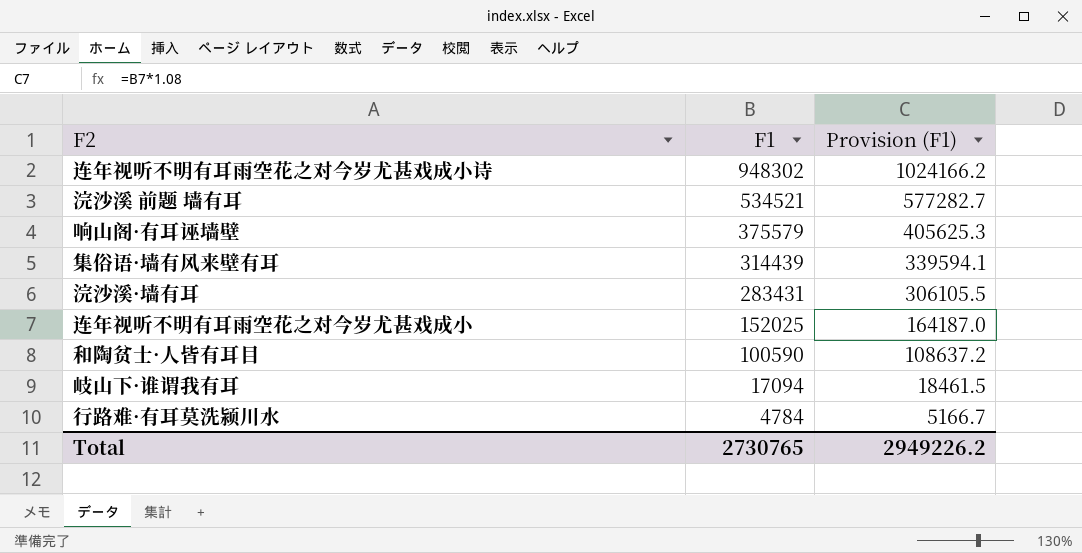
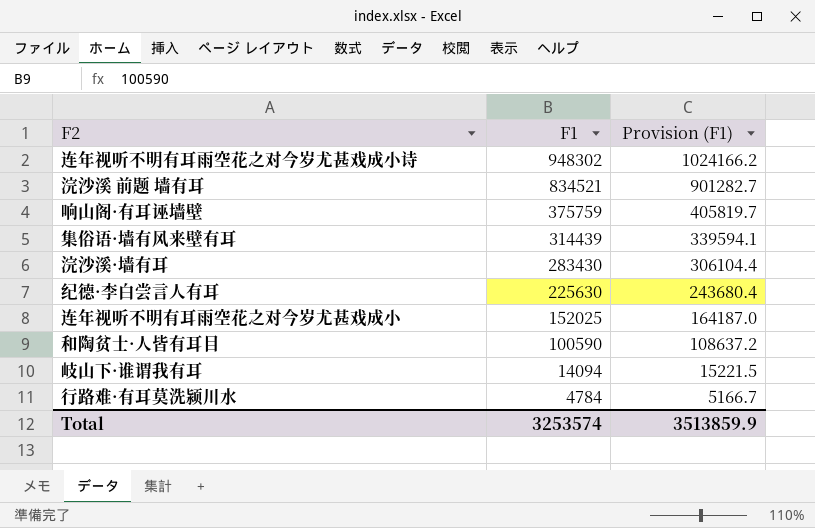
浣沙溪 前题 墙有耳 | F1: 534521 -> 834521
浣沙溪 前题 墙有耳 | Provision (F1): 577282.7 -> 901282.7
响山阁·有耳诬墙壁 | F1: 375579 -> 375759
响山阁·有耳诬墙壁 | Provision (F1): 405625.3 -> 405819.7
浣沙溪·墙有耳 | F1: 283431 -> 283430
浣沙溪·墙有耳 | Provision (F1): 306105.5 -> 306104.4
row 纪德·李白尝言人有耳: none -> 225630 | 243680.4
岐山下·谁谓我有耳 | F1: 17094 -> 14094
岐山下·谁谓我有耳 | Provision (F1): 18461.5 -> 15221.5
Total | F1: 2730765 -> 3253574
Total | Provision (F1): 2949226.2 -> 3513859.9

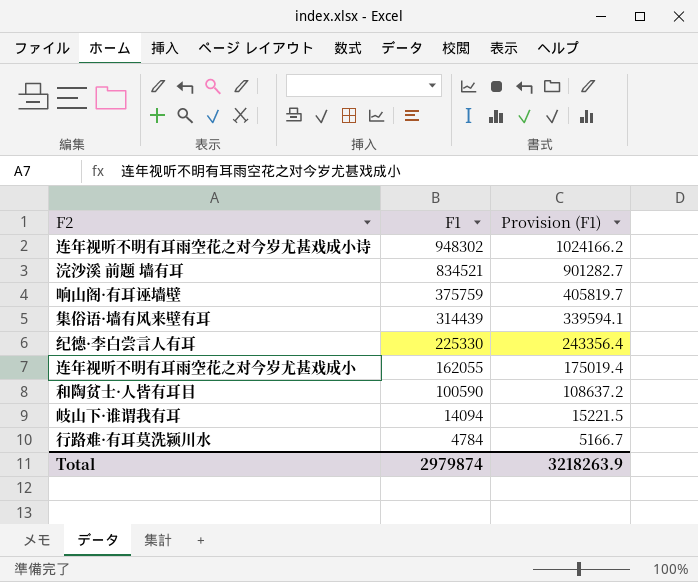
row 浣沙溪·墙有耳: 283430 | 306104.4 -> none
纪德·李白尝言人有耳 | F1: 225630 -> 225330
纪德·李白尝言人有耳 | Provision (F1): 243680.4 -> 243356.4
连年视听不明有耳雨空花之对今岁尤甚戏成小 | F1: 152025 -> 162055
连年视听不明有耳雨空花之对今岁尤甚戏成小 | Provision (F1): 164187.0 -> 175019.4
Total | F1: 3253574 -> 2979874
Total | Provision (F1): 3513859.9 -> 3218263.9

